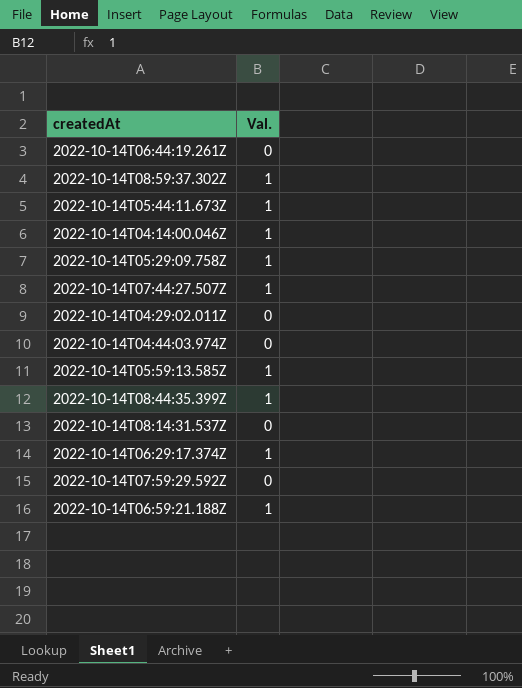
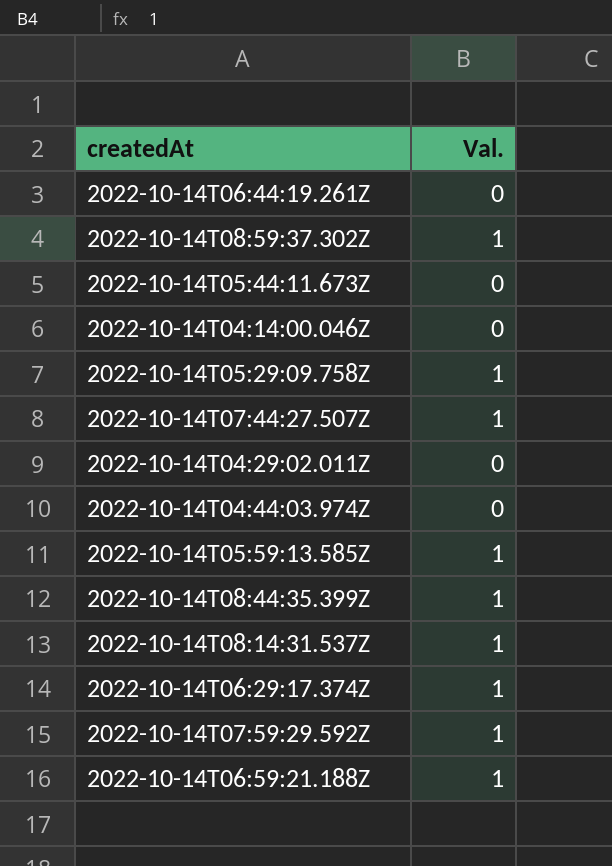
2022-10-14T05:44:11.673Z | Val.: 1 -> 0
2022-10-14T04:14:00.046Z | Val.: 1 -> 0
2022-10-14T08:14:31.537Z | Val.: 0 -> 1
2022-10-14T07:59:29.592Z | Val.: 0 -> 1

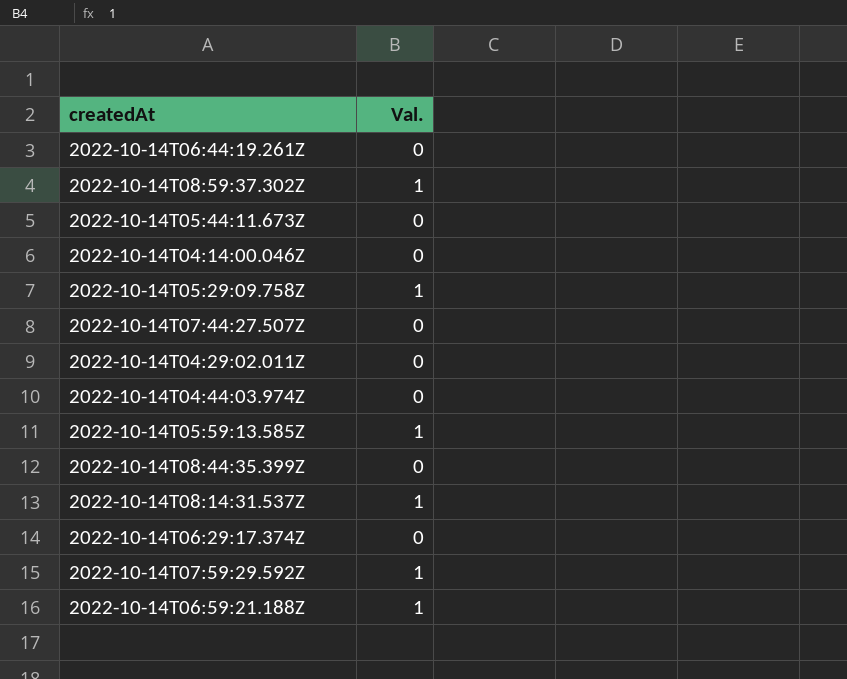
2022-10-14T07:44:27.507Z | Val.: 1 -> 0
2022-10-14T08:44:35.399Z | Val.: 1 -> 0
2022-10-14T06:29:17.374Z | Val.: 1 -> 0

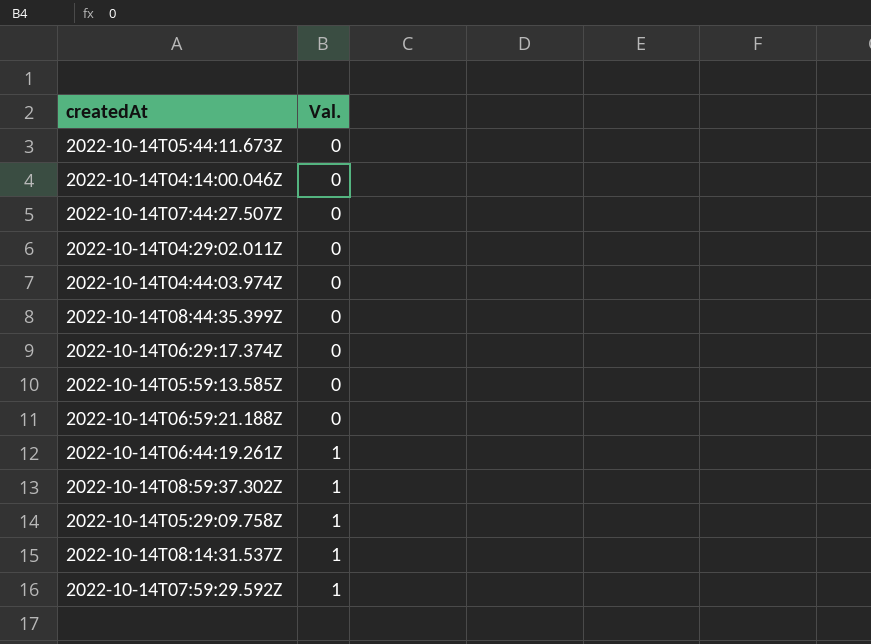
row order: none -> Val. ascending
2022-10-14T05:59:13.585Z | Val.: 1 -> 0
2022-10-14T06:59:21.188Z | Val.: 1 -> 0
2022-10-14T06:44:19.261Z | Val.: 0 -> 1

